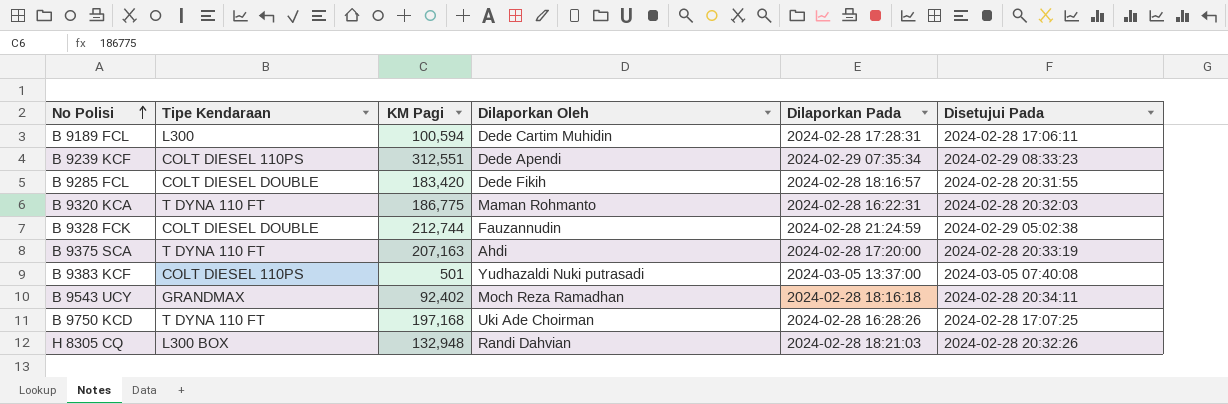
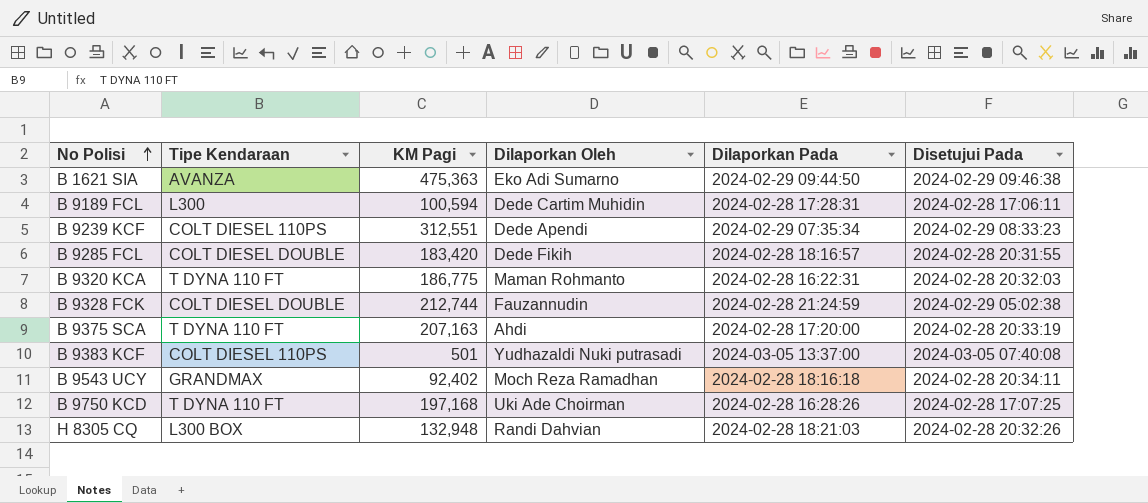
row B 1621 SIA: none -> AVANZA | 475,363 | Eko Adi Sumarno | 2024-02-29 09:44:50 | 2024-02-29 09:46:38

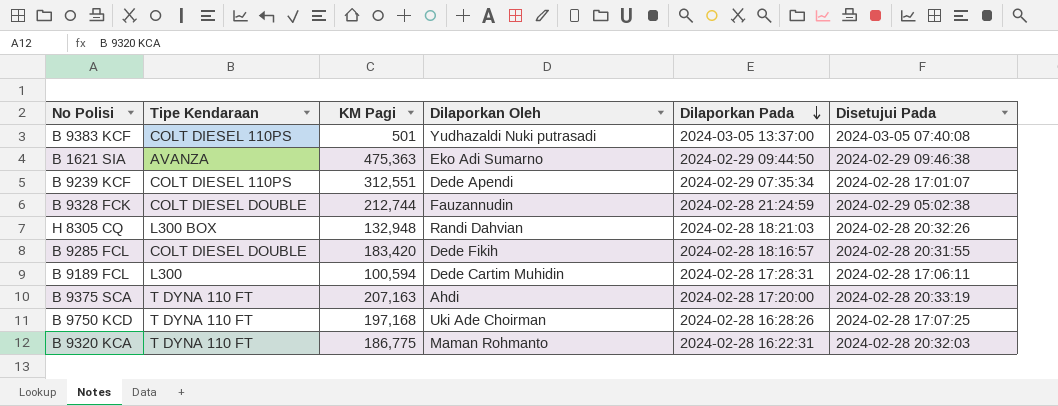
row order: No Polisi ascending -> Dilaporkan Pada descending
row B 9543 UCY: GRANDMAX | 92,402 | Moch Reza Ramadhan | 2024-02-28 18:16:18 | 2024-02-28 20:34:11 -> none
B 9239 KCF | Disetujui Pada: 2024-02-29 08:33:23 -> 2024-02-28 17:01:07

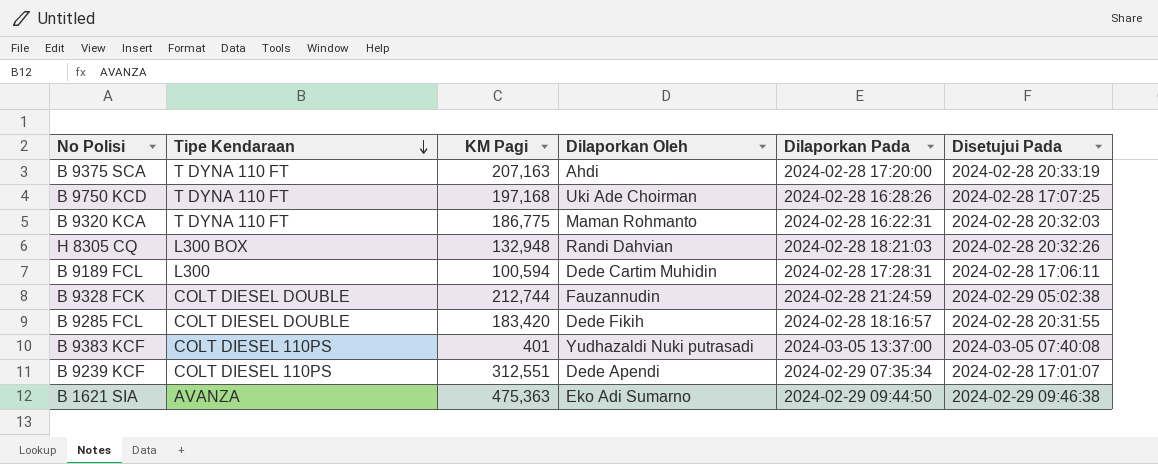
row order: Dilaporkan Pada descending -> Tipe Kendaraan descending
B 9383 KCF | KM Pagi: 501 -> 401

